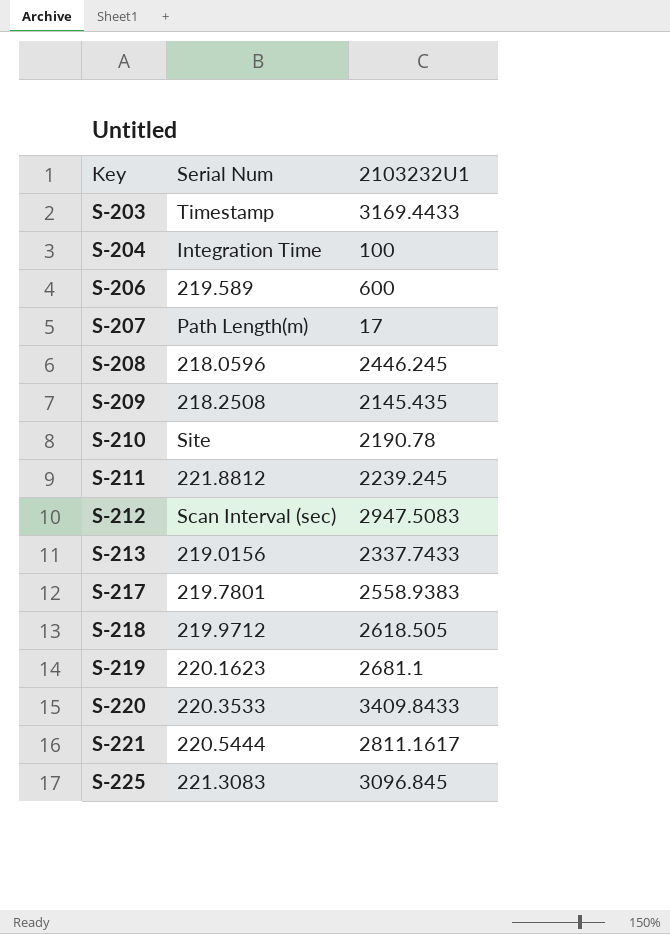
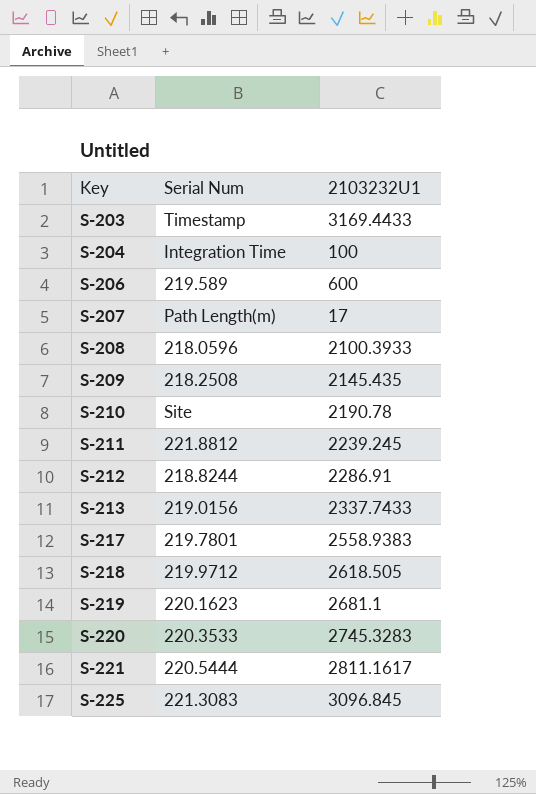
S-208 | 2103232U1: 2446.245 -> 2100.3933
S-212 | Serial Num: Scan Interval (sec) -> 218.8244
S-212 | 2103232U1: 2947.5083 -> 2286.91
S-220 | 2103232U1: 3409.8433 -> 2745.3283

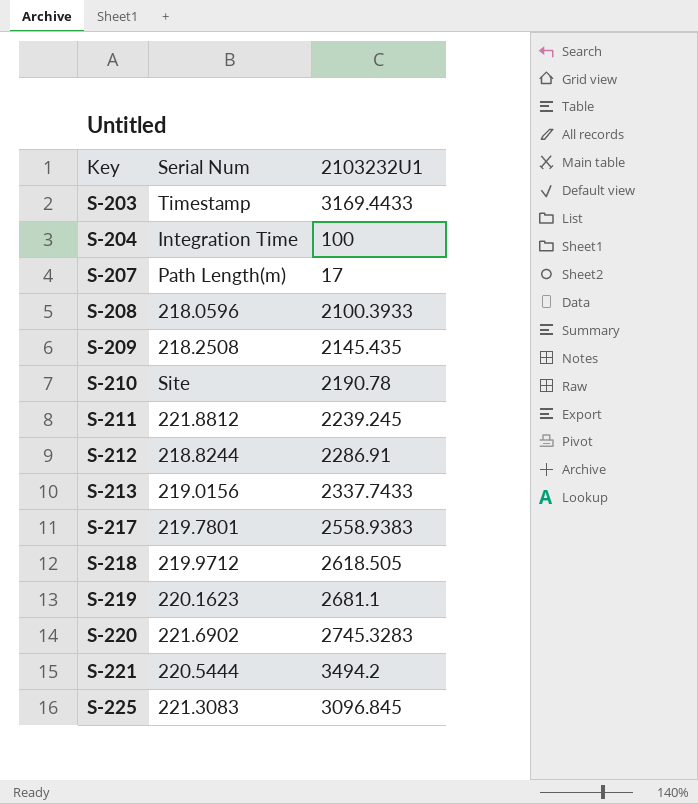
row S-206: 219.589 | 600 -> none
S-220 | Serial Num: 220.3533 -> 221.6902
S-221 | 2103232U1: 2811.1617 -> 3494.2

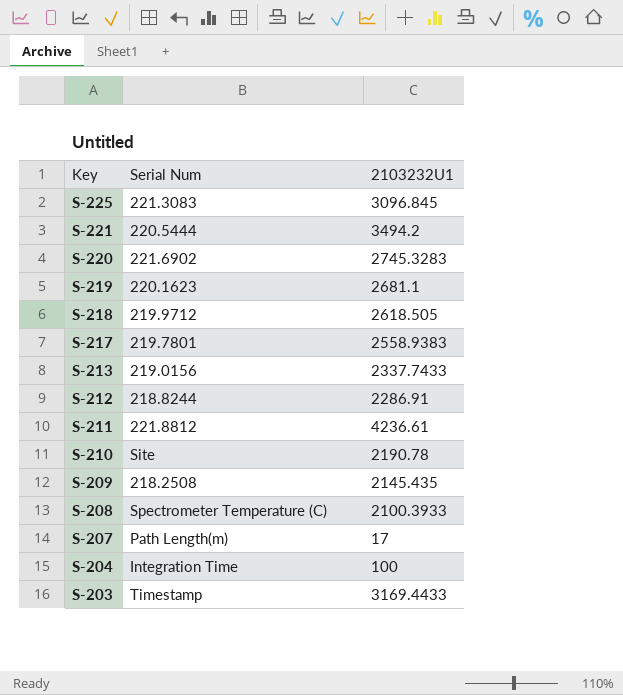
row order: Key ascending -> Key descending
S-211 | 2103232U1: 2239.245 -> 4236.61
S-208 | Serial Num: 218.0596 -> Spectrometer Temperature (C)

